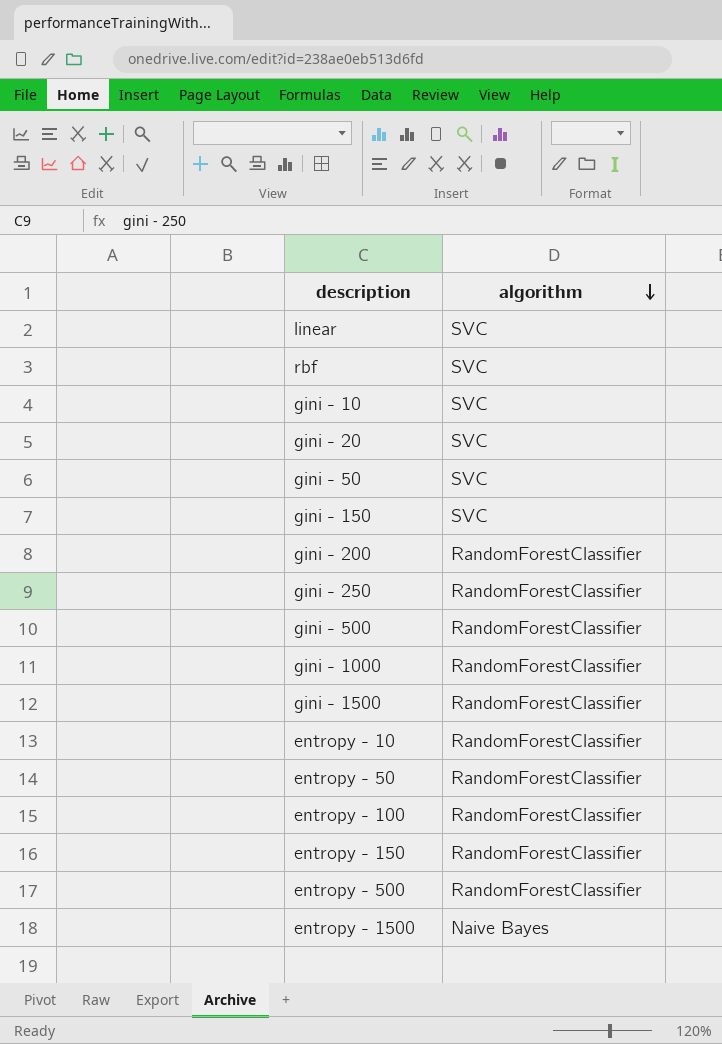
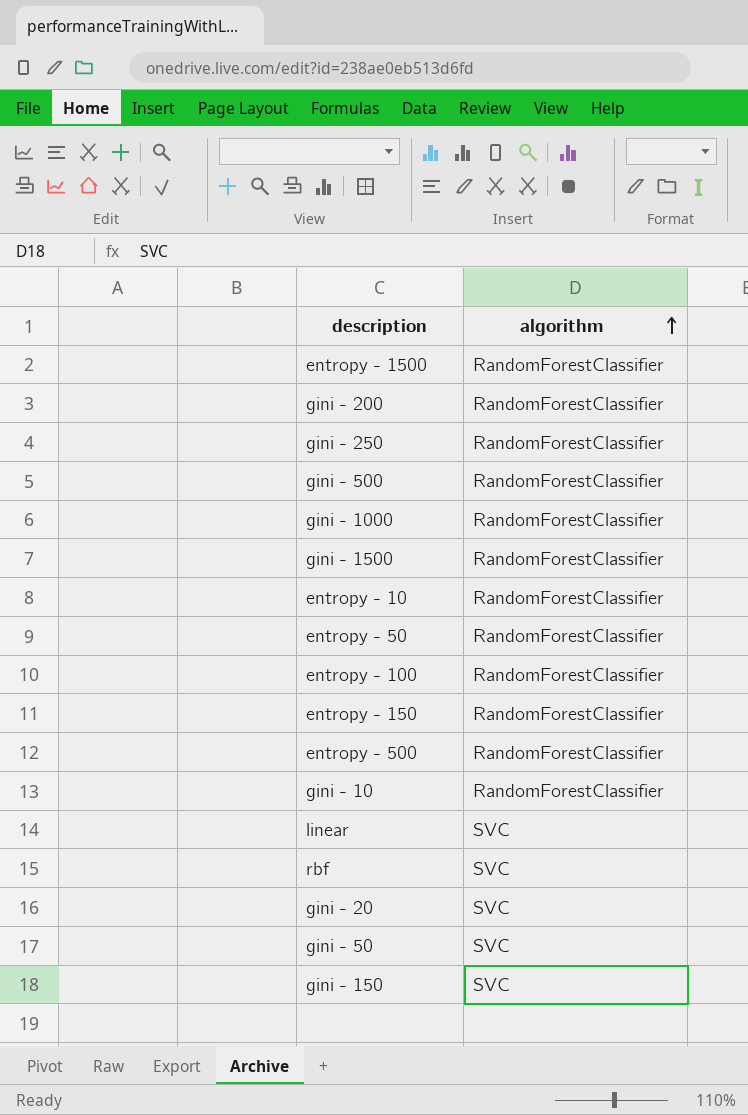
row order: algorithm descending -> algorithm ascending
entropy - 1500 | algorithm: Naive Bayes -> RandomForestClassifier
gini - 10 | algorithm: SVC -> RandomForestClassifier

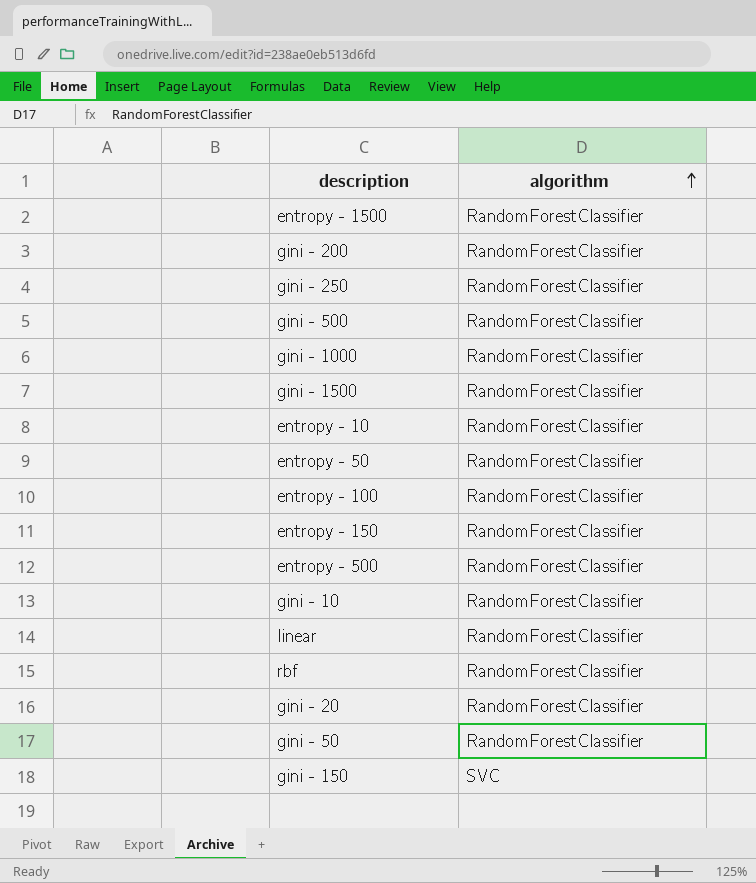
linear | algorithm: SVC -> RandomForestClassifier
rbf | algorithm: SVC -> RandomForestClassifier
gini - 20 | algorithm: SVC -> RandomForestClassifier
gini - 50 | algorithm: SVC -> RandomForestClassifier

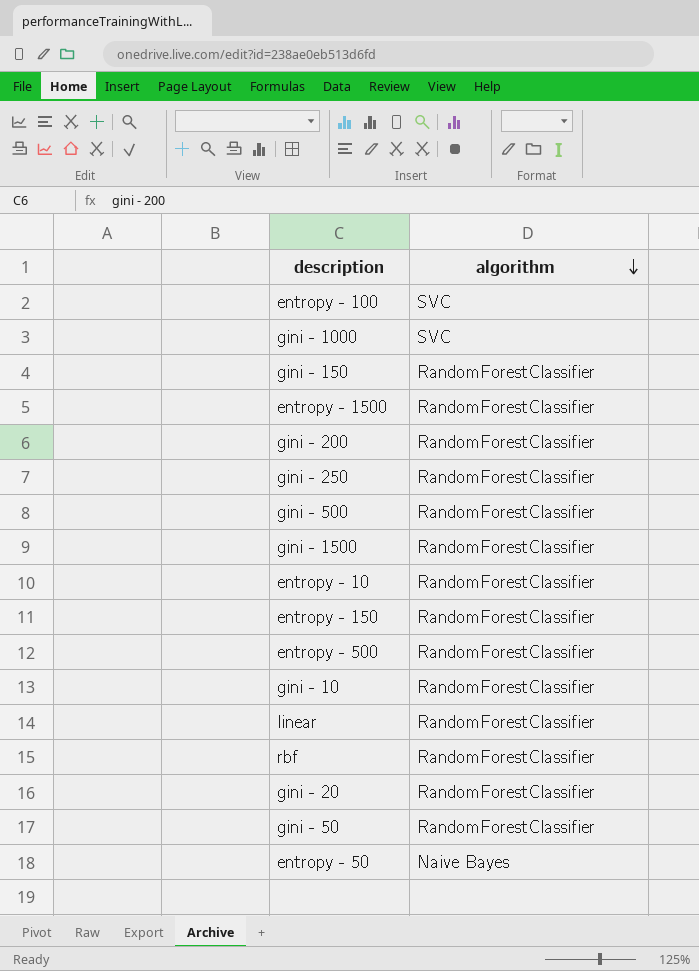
row order: algorithm ascending -> algorithm descending
entropy - 100 | algorithm: RandomForestClassifier -> SVC
gini - 1000 | algorithm: RandomForestClassifier -> SVC
gini - 150 | algorithm: SVC -> RandomForestClassifier
entropy - 50 | algorithm: RandomForestClassifier -> Naive Bayes

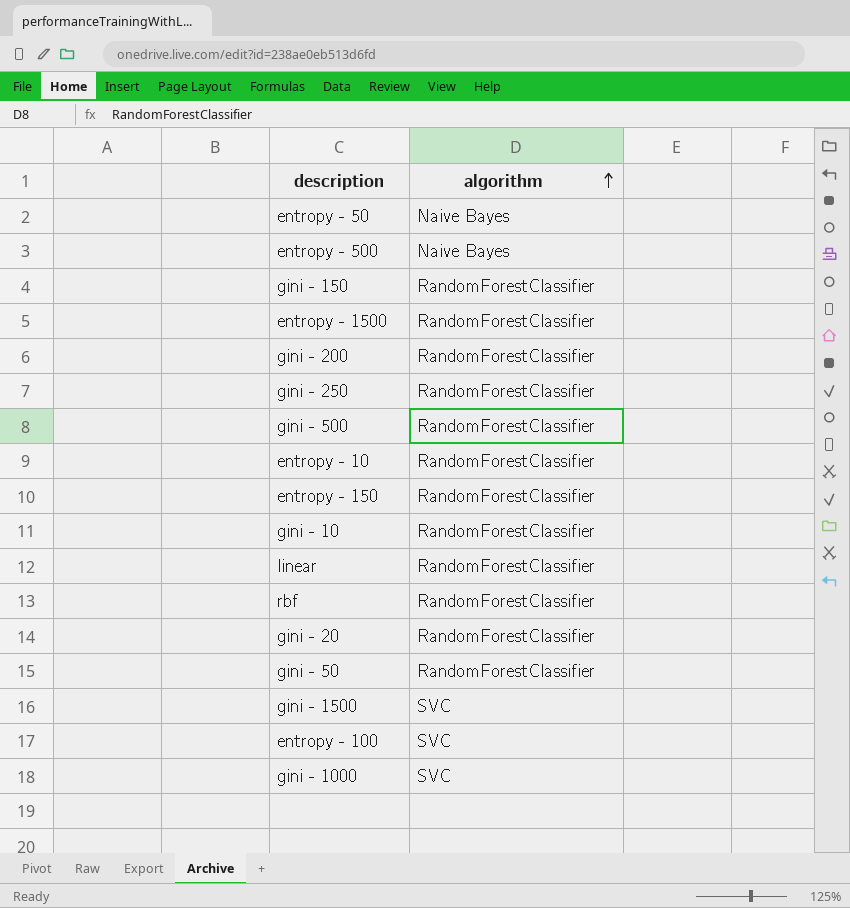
row order: algorithm descending -> algorithm ascending
entropy - 500 | algorithm: RandomForestClassifier -> Naive Bayes
gini - 1500 | algorithm: RandomForestClassifier -> SVC

